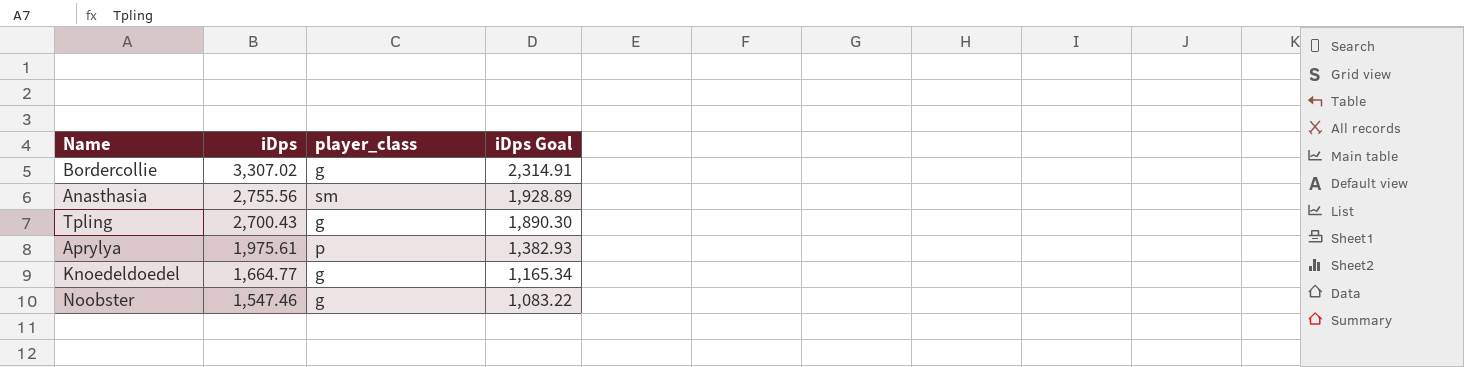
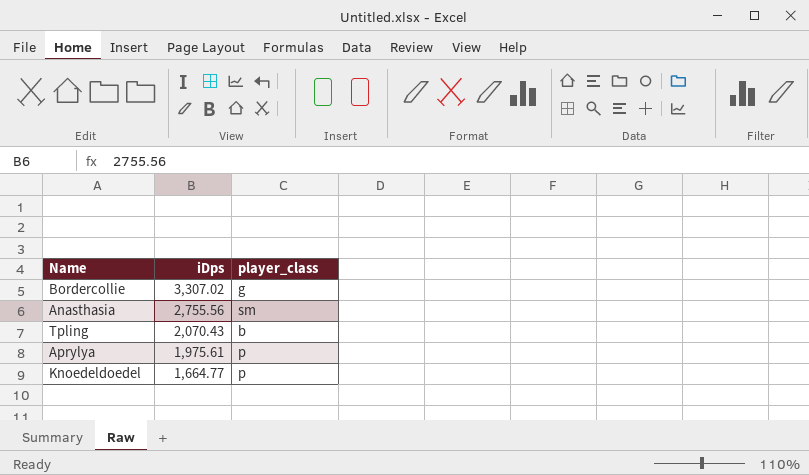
column iDps Goal | formula: [iDps] * 0.7 -> none
row Noobster: 1,547.46 | g | 1,083.22 -> none
Tpling | iDps: 2,700.43 -> 2,070.43
Tpling | player_class: g -> b
Knoedeldoedel | player_class: g -> p

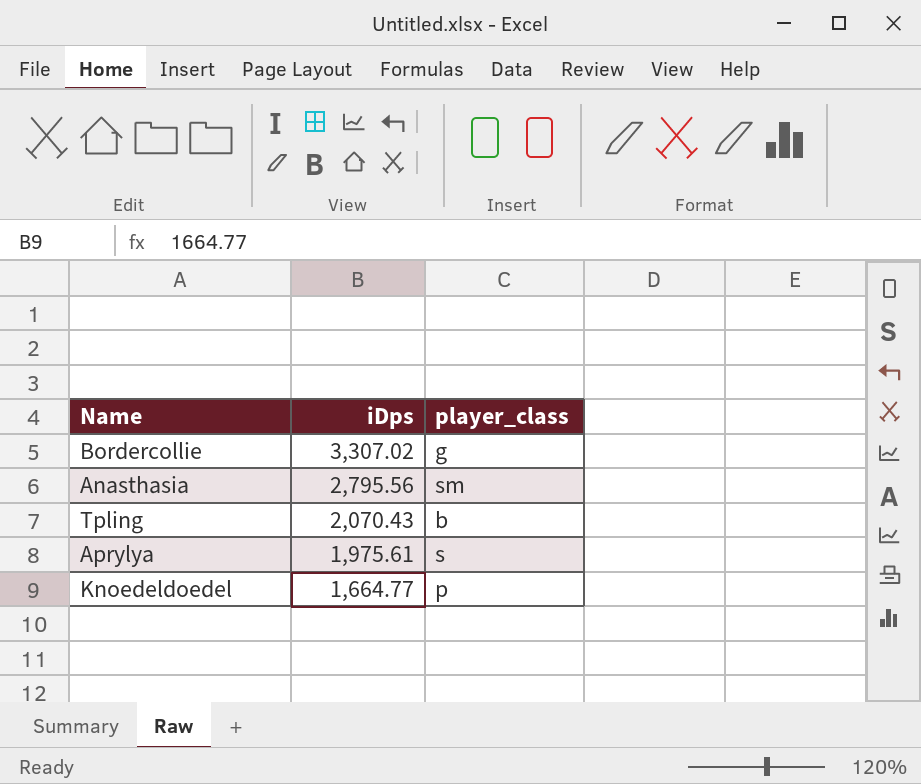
Anasthasia | iDps: 2,755.56 -> 2,795.56
Aprylya | player_class: p -> s

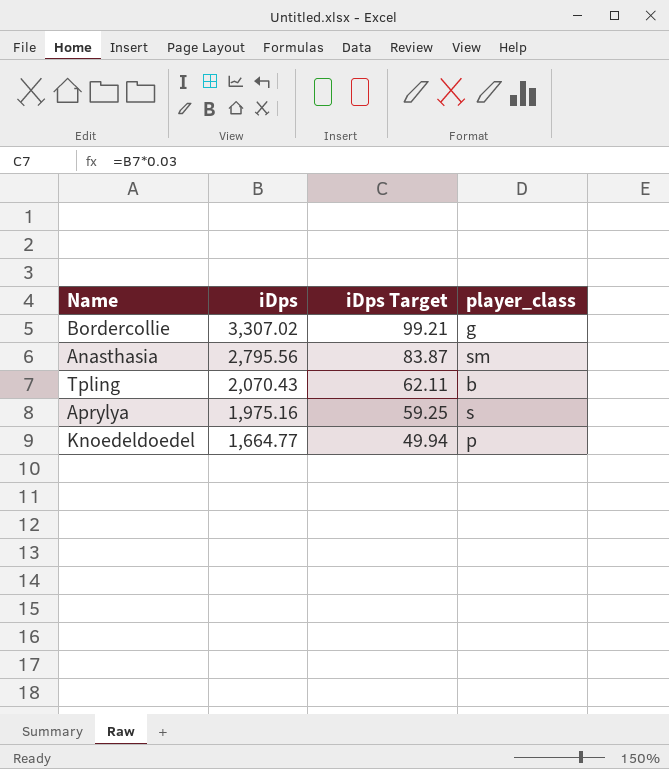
column iDps Target | formula: none -> [iDps] * 0.03
Aprylya | iDps: 1,975.61 -> 1,975.16

